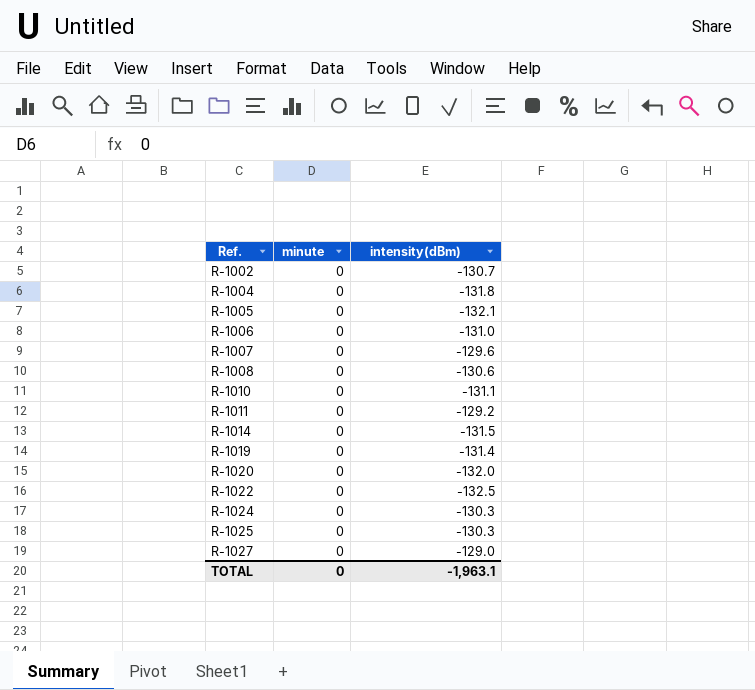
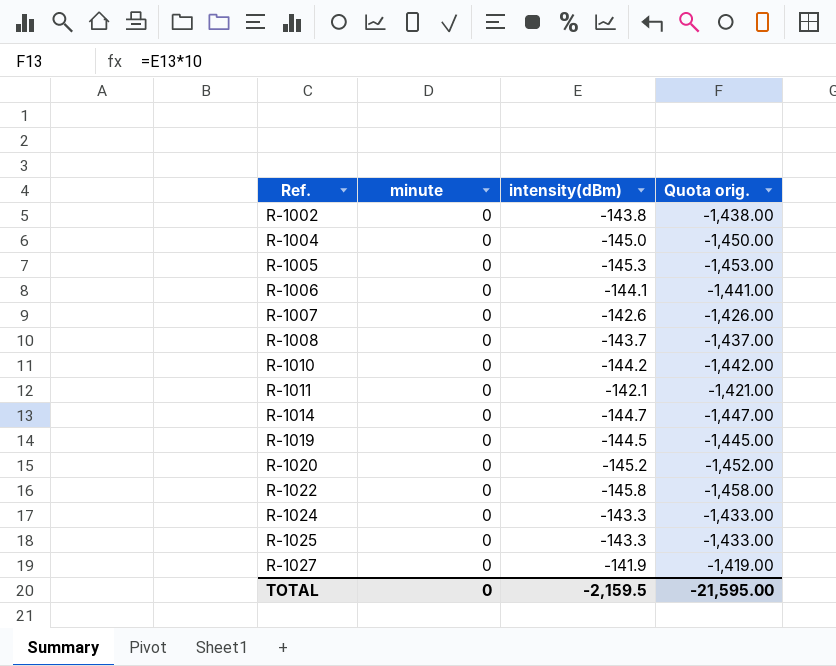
column Quota orig. | formula: none -> [intensity(dBm)] * 10
R-1002 | intensity(dBm): -130.7 -> -143.8
R-1004 | intensity(dBm): -131.8 -> -145.0
R-1005 | intensity(dBm): -132.1 -> -145.3
R-1006 | intensity(dBm): -131.0 -> -144.1
R-1007 | intensity(dBm): -129.6 -> -142.6
R-1008 | intensity(dBm): -130.6 -> -143.7
R-1010 | intensity(dBm): -131.1 -> -144.2
R-1011 | intensity(dBm): -129.2 -> -142.1
R-1014 | intensity(dBm): -131.5 -> -144.7
R-1019 | intensity(dBm): -131.4 -> -144.5
R-1020 | intensity(dBm): -132.0 -> -145.2
R-1022 | intensity(dBm): -132.5 -> -145.8
R-1024 | intensity(dBm): -130.3 -> -143.3
R-1025 | intensity(dBm): -130.3 -> -143.3
R-1027 | intensity(dBm): -129.0 -> -141.9
TOTAL | intensity(dBm): -1,963.1 -> -2,159.5

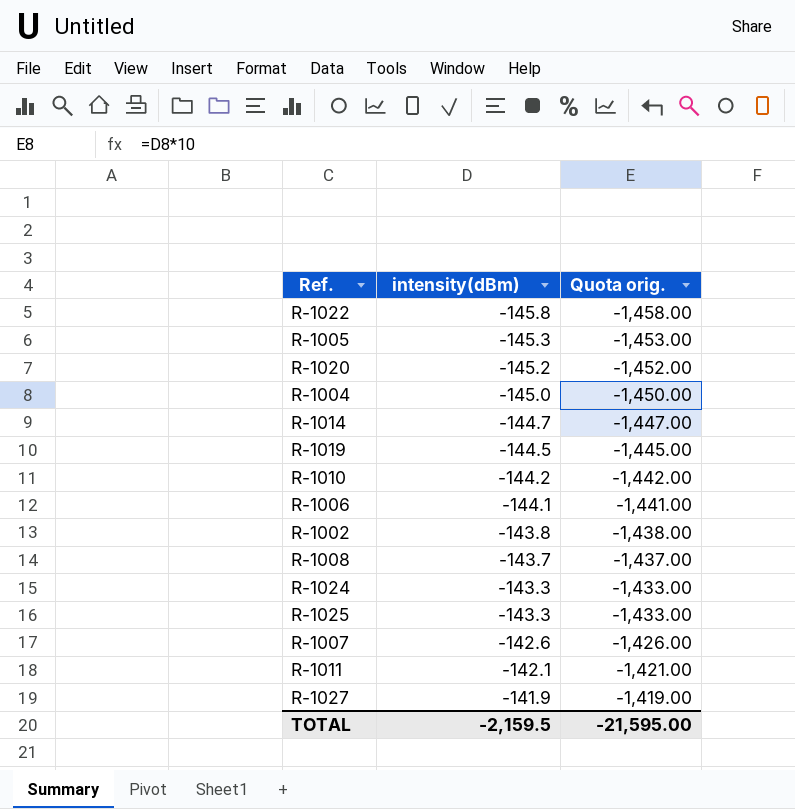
row order: Ref. ascending -> intensity(dBm) ascending
column minute | position: 2 -> none

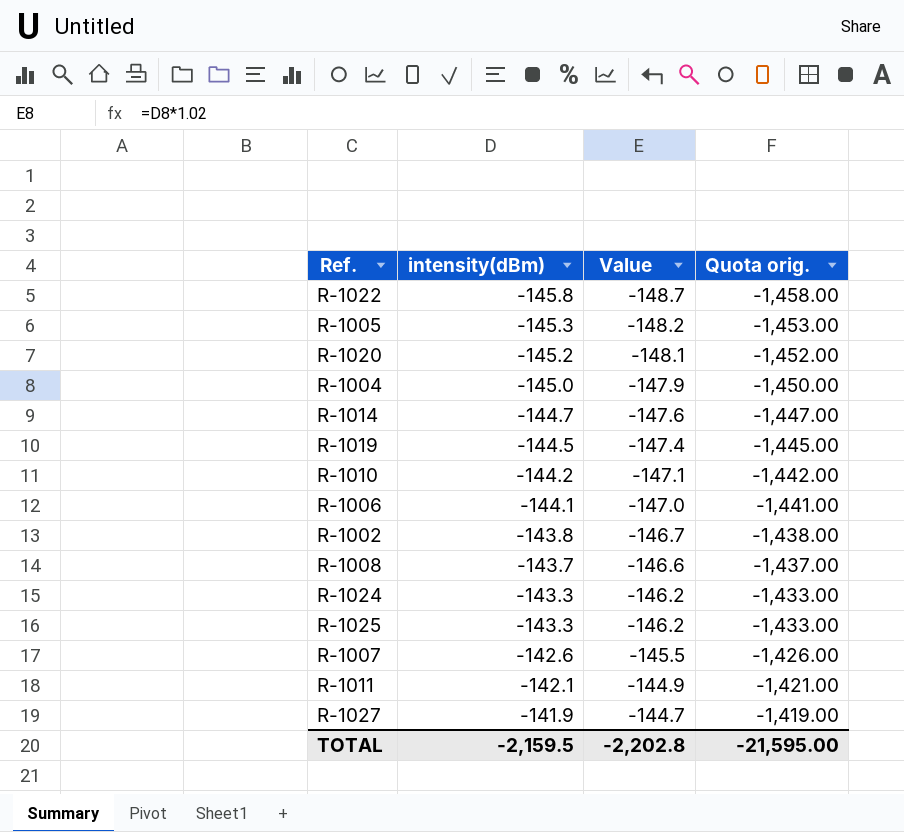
column Value | formula: none -> [intensity(dBm)] * 1.02

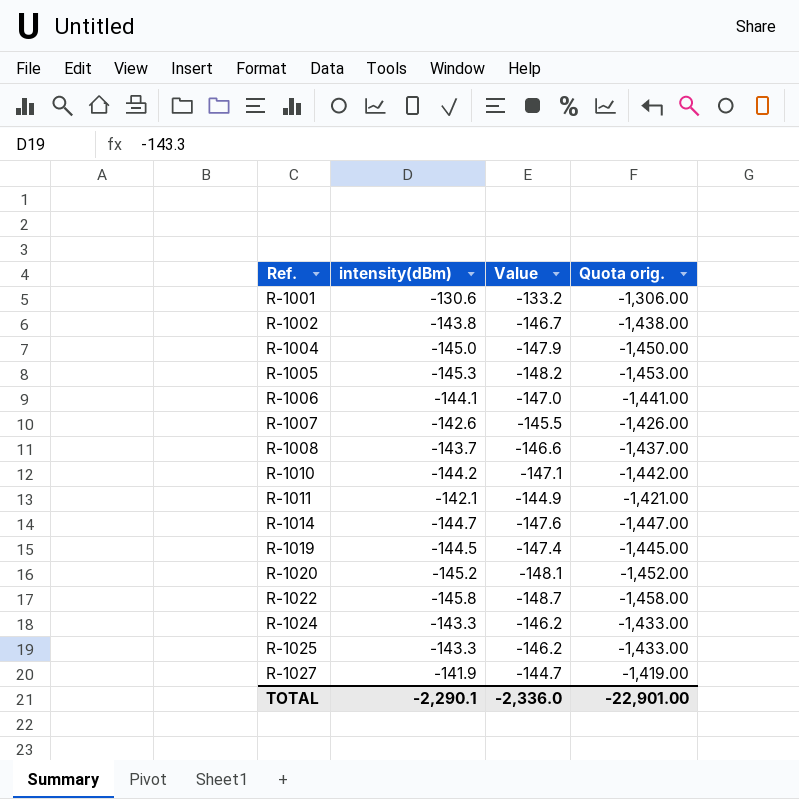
row order: intensity(dBm) ascending -> Ref. ascending
row R-1001: none -> -130.6 | -133.2 | -1,306.00
TOTAL | intensity(dBm): -2,159.5 -> -2,290.1
TOTAL | Value: -2,202.8 -> -2,336.0
TOTAL | Quota orig.: -21,595.00 -> -22,901.00

